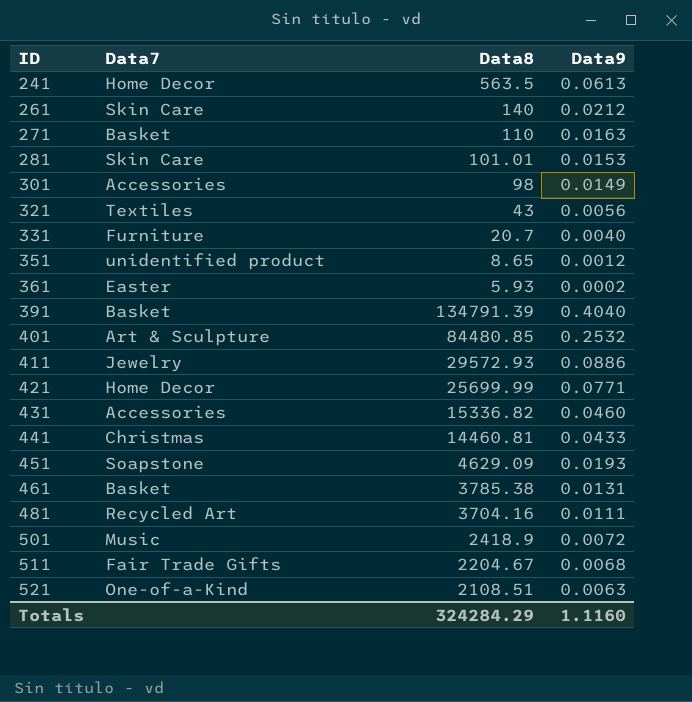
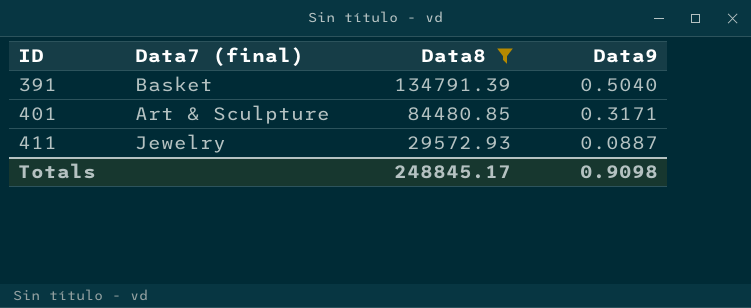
filter: none -> Data8 >= 29572.93
column name: Data7 -> Data7 (final)
391 | Data9: 0.4040 -> 0.5040
401 | Data9: 0.2532 -> 0.3171
411 | Data9: 0.0886 -> 0.0887
Totals | Data8: 324284.29 -> 248845.17
Totals | Data9: 1.1160 -> 0.9098

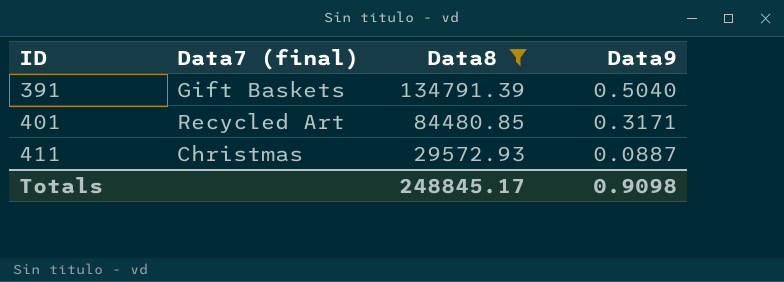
391 | Data7 (final): Basket -> Gift Baskets
401 | Data7 (final): Art & Sculpture -> Recycled Art
411 | Data7 (final): Jewelry -> Christmas

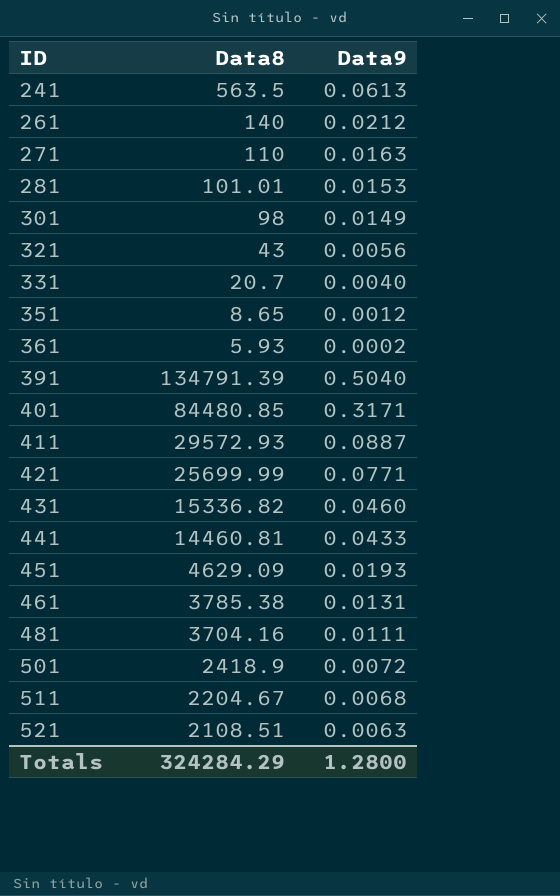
filter: Data8 >= 29572.93 -> none
column Data7 (final) | position: 2 -> none
Totals | Data8: 248845.17 -> 324284.29
Totals | Data9: 0.9098 -> 1.2800

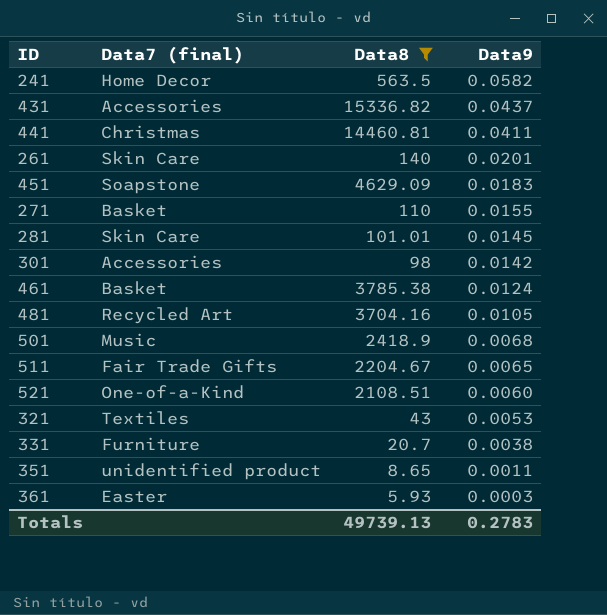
filter: none -> Data8 <= 15336.82
row order: ID ascending -> Data9 descending
column Data7 (final) | position: none -> 2
241 | Data9: 0.0613 -> 0.0582
431 | Data9: 0.0460 -> 0.0437
441 | Data9: 0.0433 -> 0.0411
261 | Data9: 0.0212 -> 0.0201
451 | Data9: 0.0193 -> 0.0183
271 | Data9: 0.0163 -> 0.0155
281 | Data9: 0.0153 -> 0.0145
301 | Data9: 0.0149 -> 0.0142
461 | Data9: 0.0131 -> 0.0124
481 | Data9: 0.0111 -> 0.0105
501 | Data9: 0.0072 -> 0.0068
511 | Data9: 0.0068 -> 0.0065
521 | Data9: 0.0063 -> 0.0060
321 | Data9: 0.0056 -> 0.0053
331 | Data9: 0.0040 -> 0.0038
351 | Data9: 0.0012 -> 0.0011
361 | Data9: 0.0002 -> 0.0003
Totals | Data8: 324284.29 -> 49739.13
Totals | Data9: 1.2800 -> 0.2783

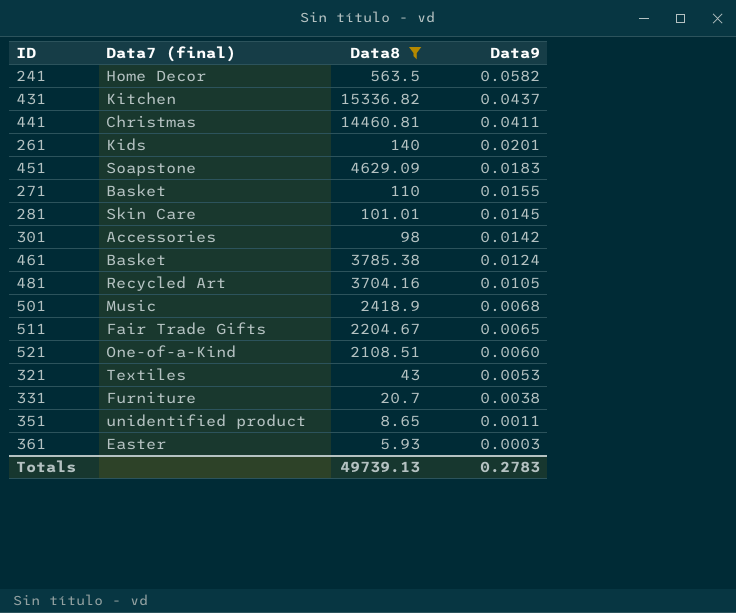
431 | Data7 (final): Accessories -> Kitchen
261 | Data7 (final): Skin Care -> Kids

